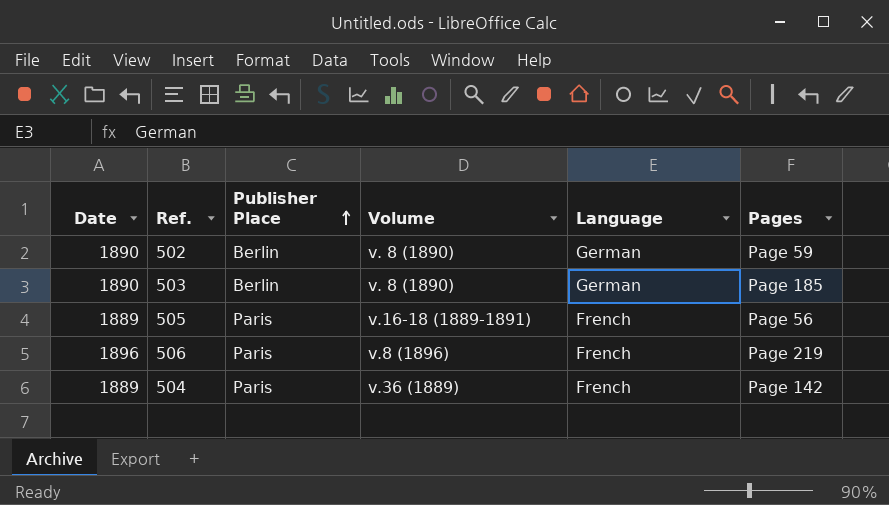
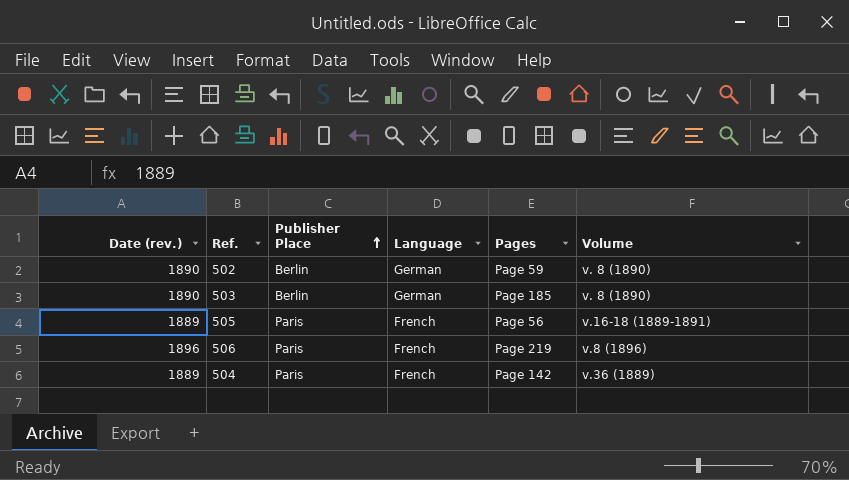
column name: Date -> Date (rev.)
column Volume | position: 4 -> 6

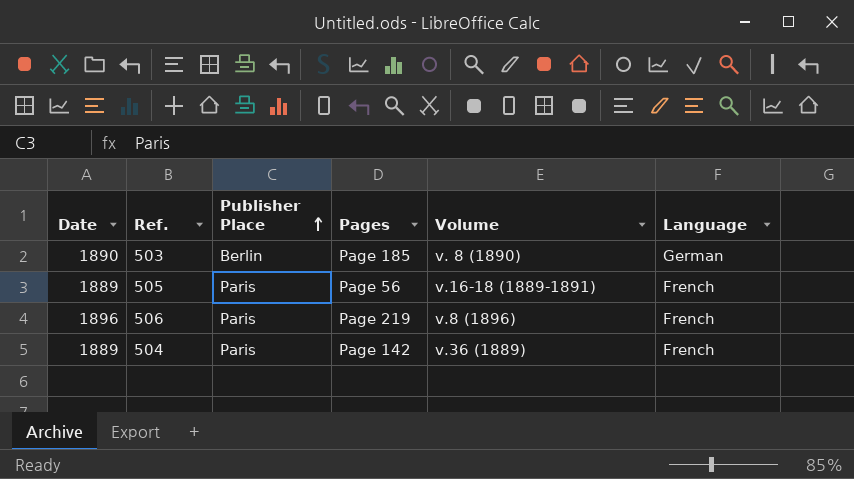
column name: Date (rev.) -> Date
column Language | position: 4 -> 6
row 502: 1890 | Berlin | German | Page 59 | v. 8 (1890) -> none

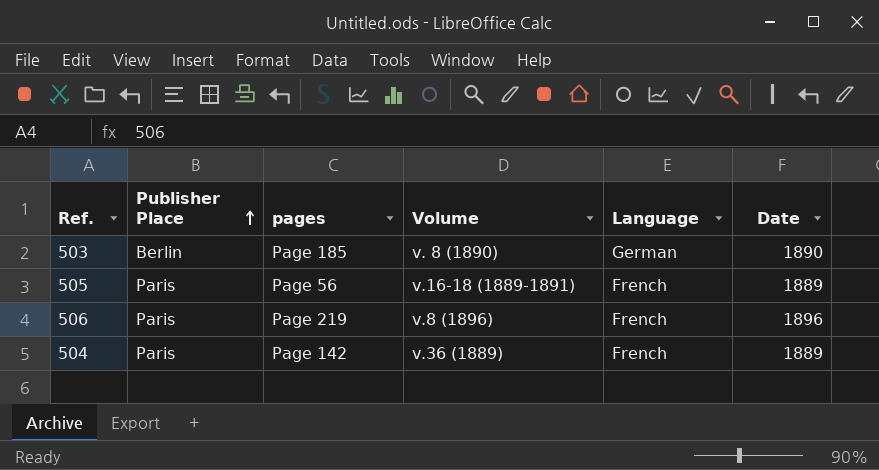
column name: Pages -> pages
column Date | position: 1 -> 6

